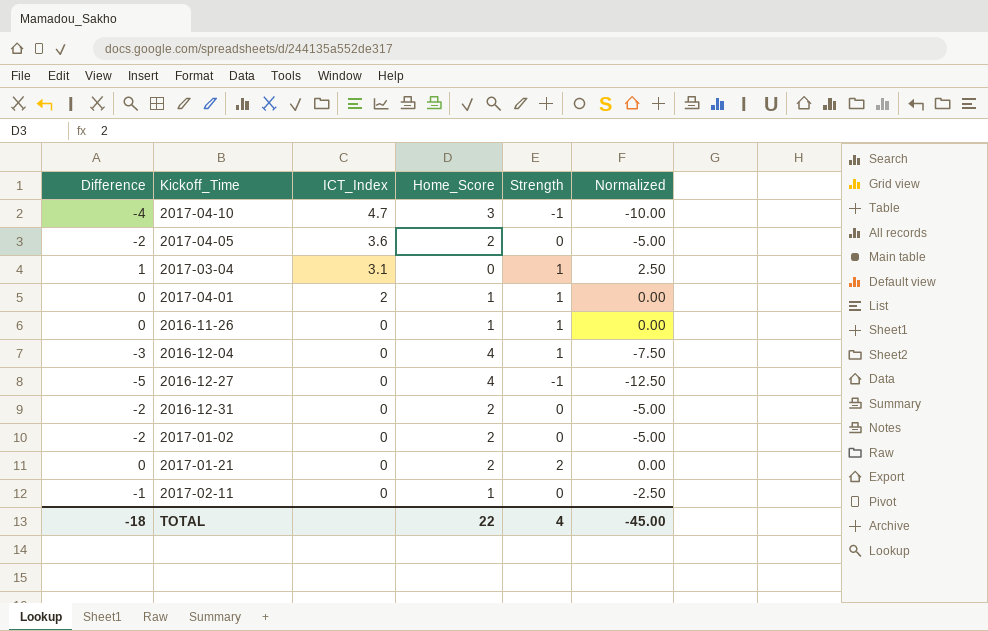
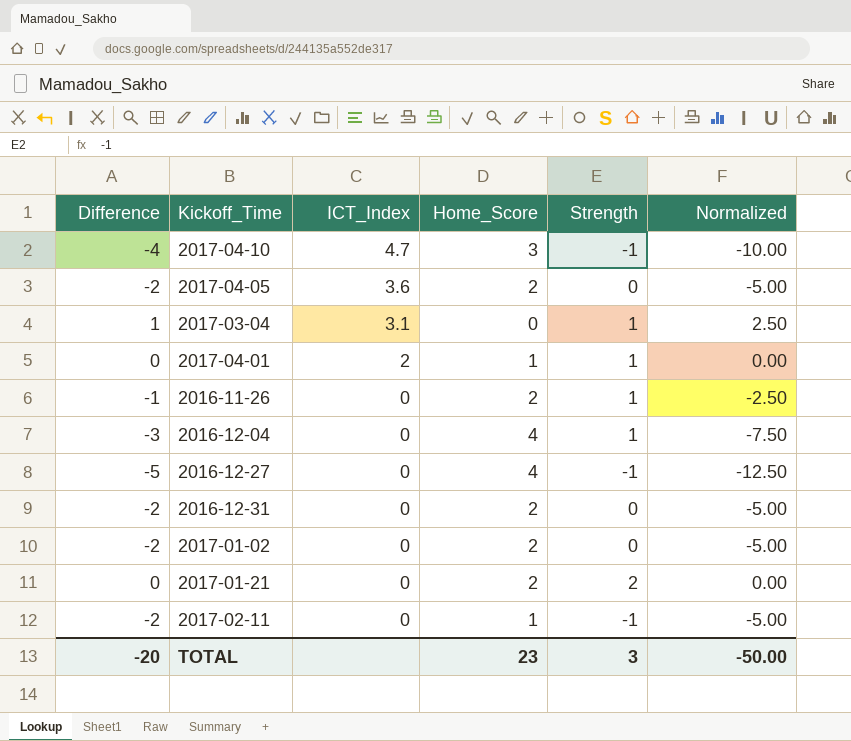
2016-11-26 | Difference: 0 -> -1
2016-11-26 | Home_Score: 1 -> 2
2016-11-26 | Normalized: 0.00 -> -2.50
2017-02-11 | Difference: -1 -> -2
2017-02-11 | Strength: 0 -> -1
2017-02-11 | Normalized: -2.50 -> -5.00
TOTAL | Difference: -18 -> -20
TOTAL | Home_Score: 22 -> 23
TOTAL | Strength: 4 -> 3
TOTAL | Normalized: -45.00 -> -50.00

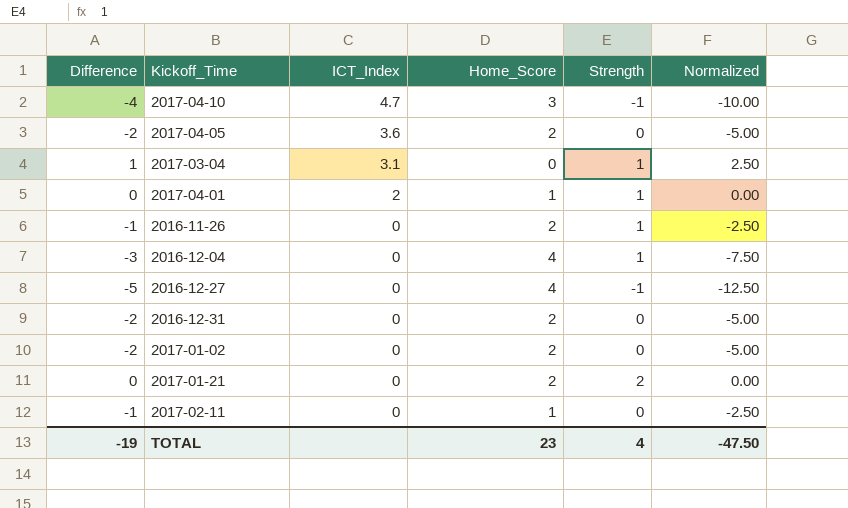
2017-02-11 | Difference: -2 -> -1
2017-02-11 | Strength: -1 -> 0
2017-02-11 | Normalized: -5.00 -> -2.50
TOTAL | Difference: -20 -> -19
TOTAL | Strength: 3 -> 4
TOTAL | Normalized: -50.00 -> -47.50

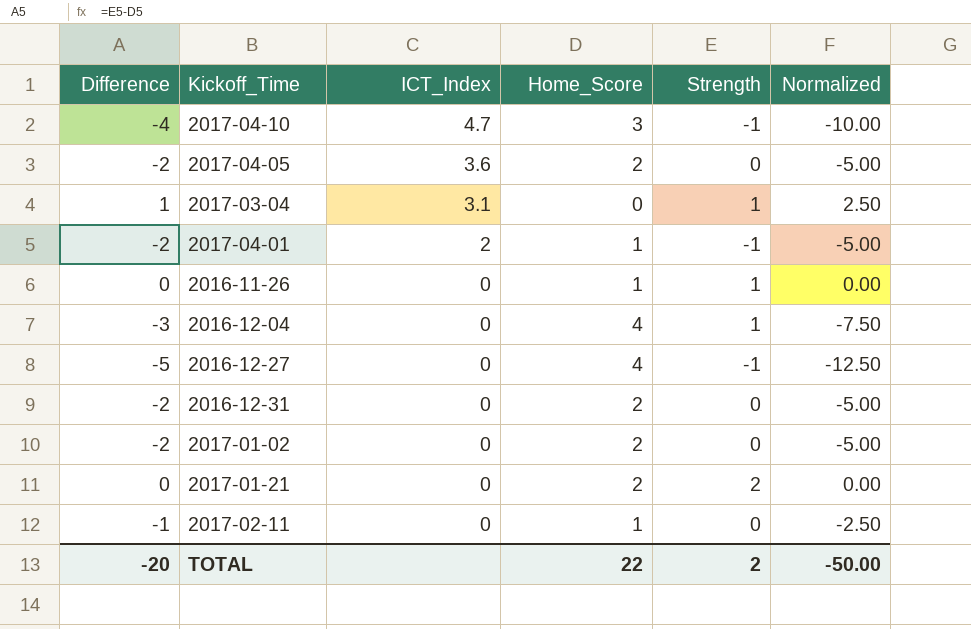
2017-04-01 | Difference: 0 -> -2
2017-04-01 | Strength: 1 -> -1
2017-04-01 | Normalized: 0.00 -> -5.00
2016-11-26 | Difference: -1 -> 0
2016-11-26 | Home_Score: 2 -> 1
2016-11-26 | Normalized: -2.50 -> 0.00
TOTAL | Difference: -19 -> -20
TOTAL | Home_Score: 23 -> 22
TOTAL | Strength: 4 -> 2
TOTAL | Normalized: -47.50 -> -50.00

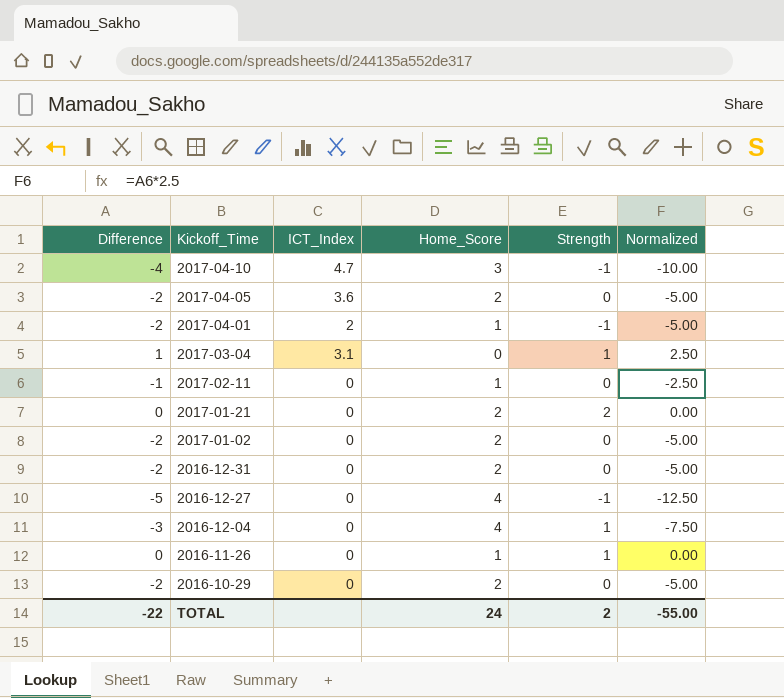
row order: ICT_Index descending -> Kickoff_Time descending
row 2016-10-29: none -> -2 | 0 | 2 | 0 | -5.00
TOTAL | Difference: -20 -> -22
TOTAL | Home_Score: 22 -> 24
TOTAL | Normalized: -50.00 -> -55.00

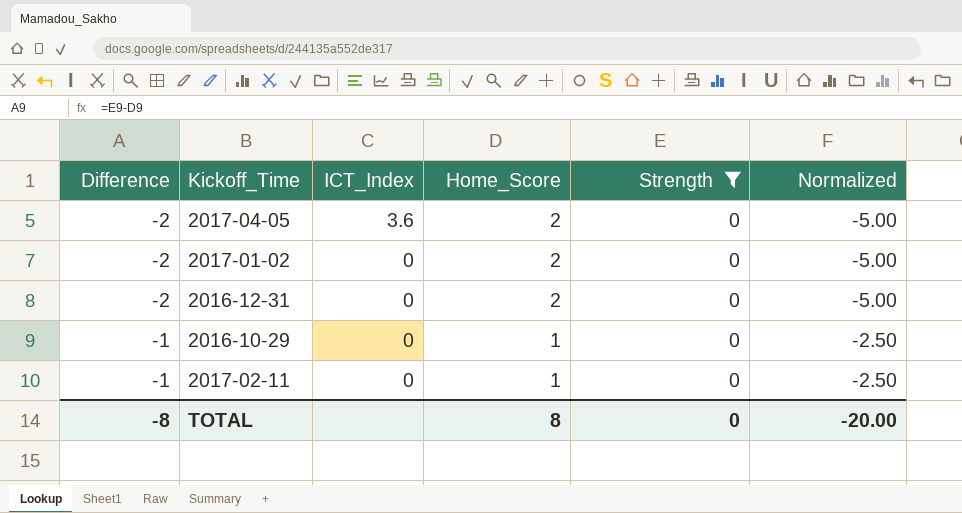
filter: none -> Strength = 0
row order: Kickoff_Time descending -> Difference ascending
2016-10-29 | Difference: -2 -> -1
2016-10-29 | Home_Score: 2 -> 1
2016-10-29 | Normalized: -5.00 -> -2.50
TOTAL | Difference: -22 -> -8
TOTAL | Home_Score: 24 -> 8
TOTAL | Strength: 2 -> 0
TOTAL | Normalized: -55.00 -> -20.00

